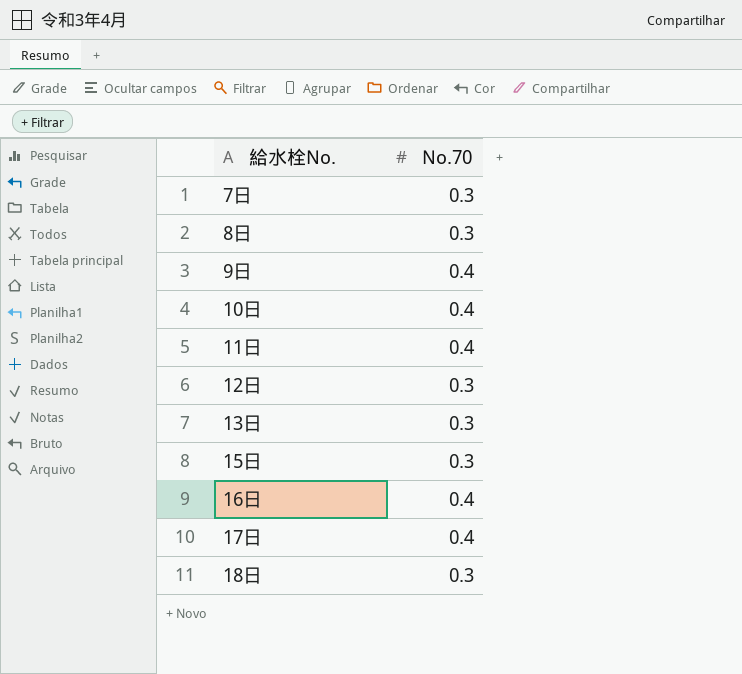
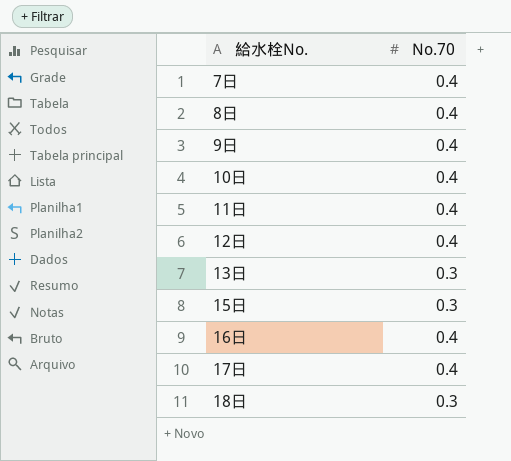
7日 | No.70: 0.3 -> 0.4
8日 | No.70: 0.3 -> 0.4
12日 | No.70: 0.3 -> 0.4

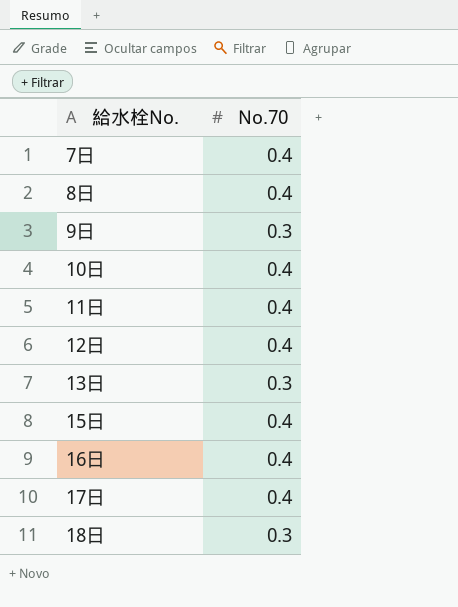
9日 | No.70: 0.4 -> 0.3
15日 | No.70: 0.3 -> 0.4

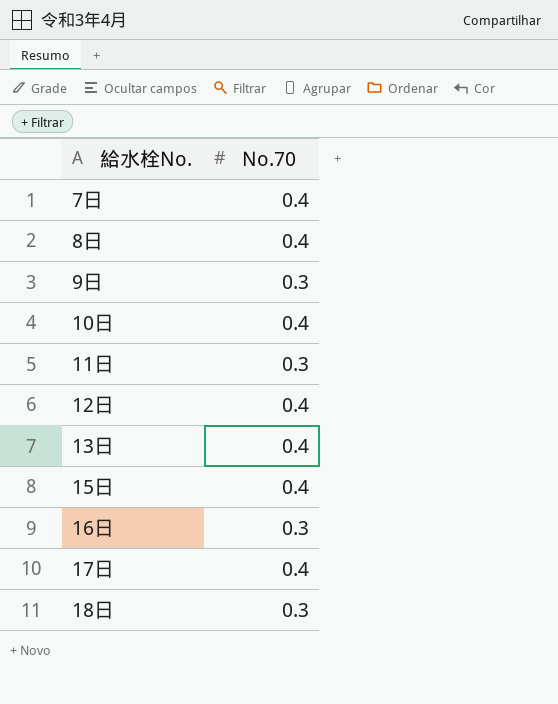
11日 | No.70: 0.4 -> 0.3
13日 | No.70: 0.3 -> 0.4
16日 | No.70: 0.4 -> 0.3

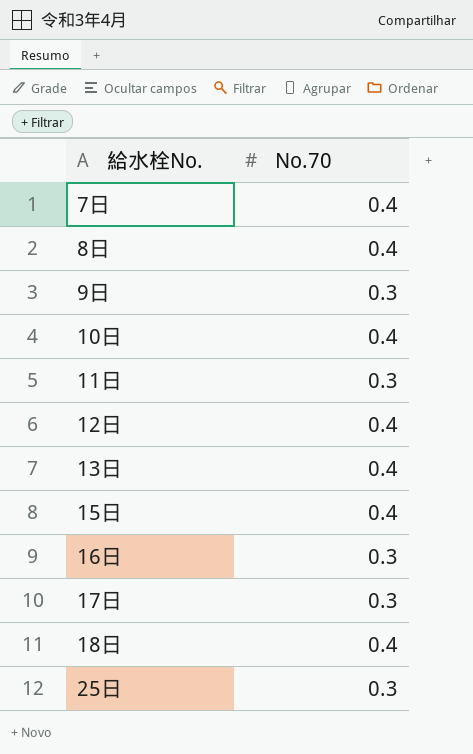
17日 | No.70: 0.4 -> 0.3
18日 | No.70: 0.3 -> 0.4
row 25日: none -> 0.3

